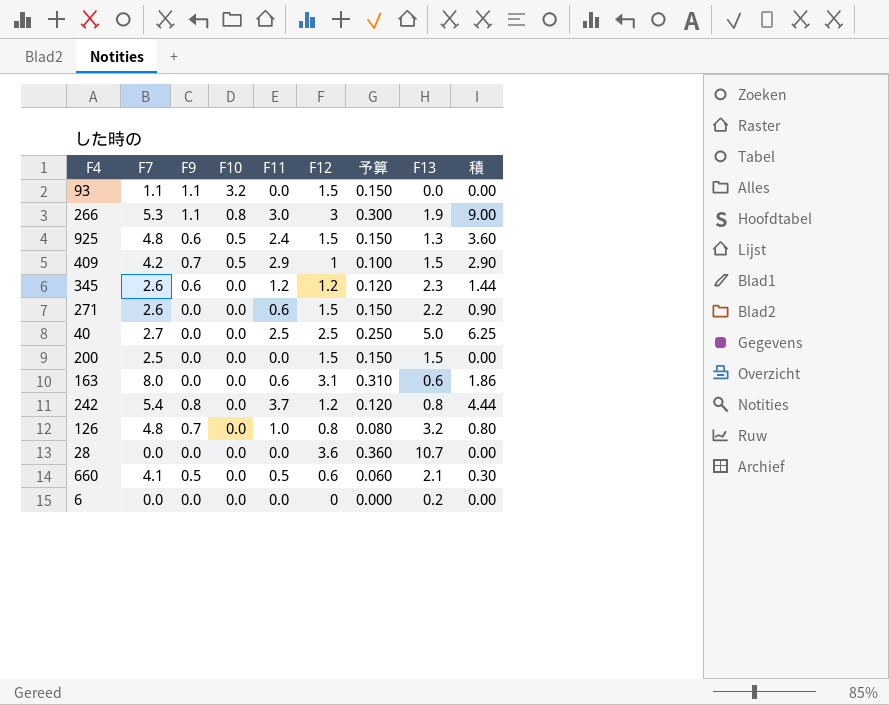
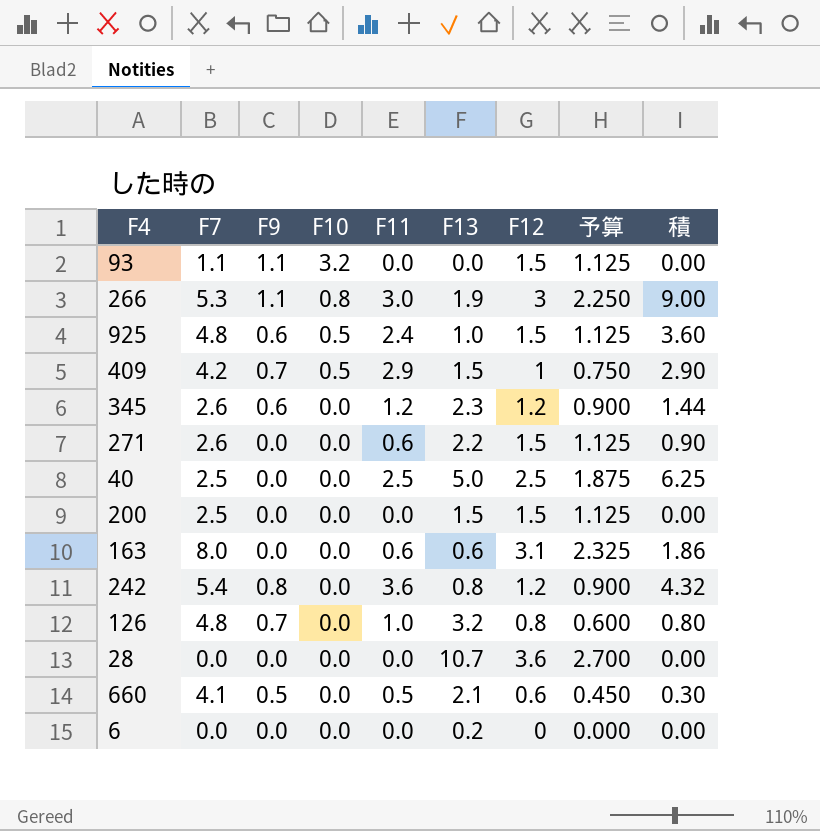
column F13 | position: 8 -> 6
column 予算 | formula: [F12] * 0.1 -> [F12] * 0.75
925 | F13: 1.3 -> 1.0
40 | F7: 2.7 -> 2.5
242 | F11: 3.7 -> 3.6
242 | 積: 4.44 -> 4.32

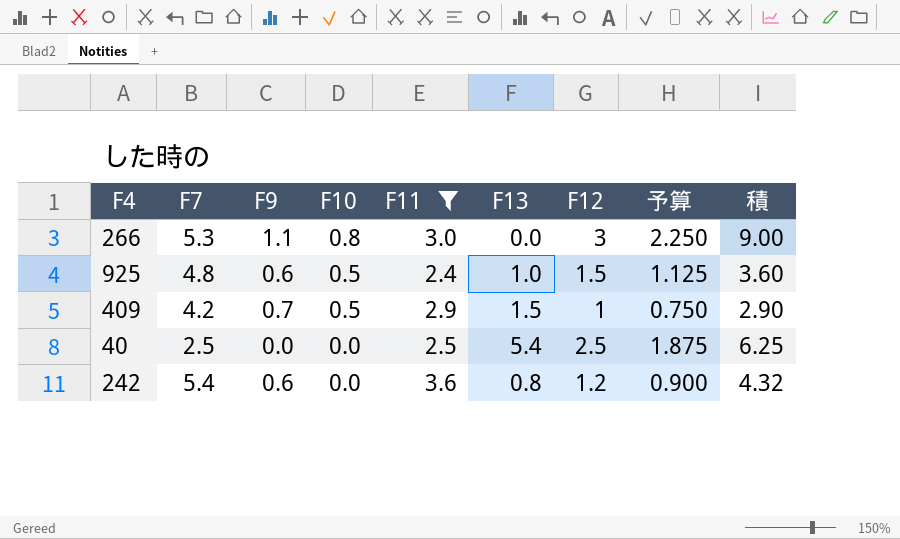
filter: none -> F11 >= 2.4
266 | F13: 1.9 -> 0.0
40 | F13: 5.0 -> 5.4
242 | F9: 0.8 -> 0.6

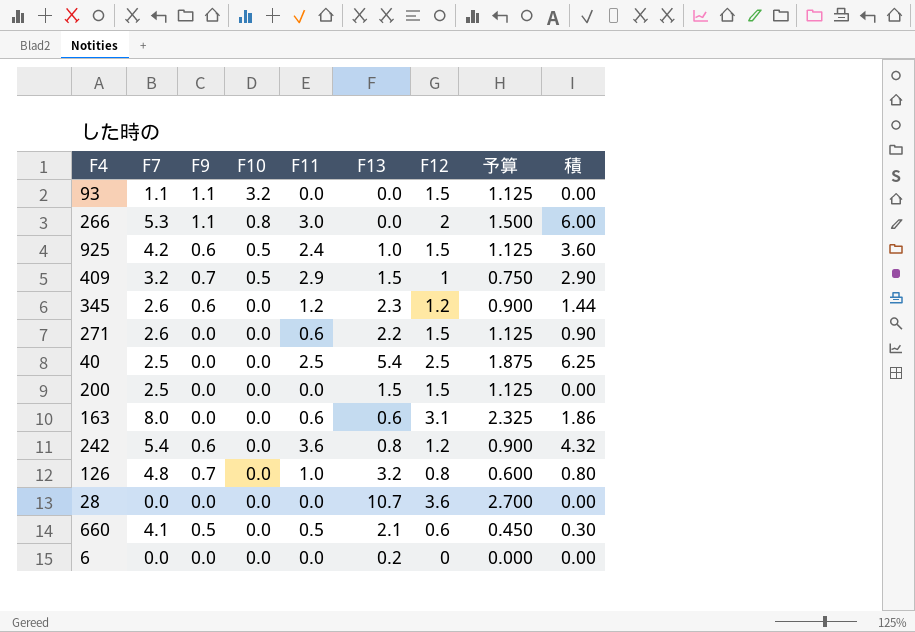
filter: F11 >= 2.4 -> none
266 | F12: 3 -> 2
266 | 予算: 2.250 -> 1.500
266 | 積: 9.00 -> 6.00
925 | F7: 4.8 -> 4.2
409 | F7: 4.2 -> 3.2

